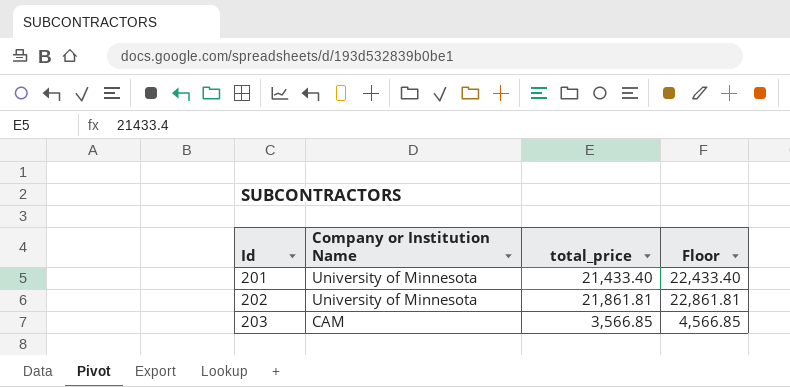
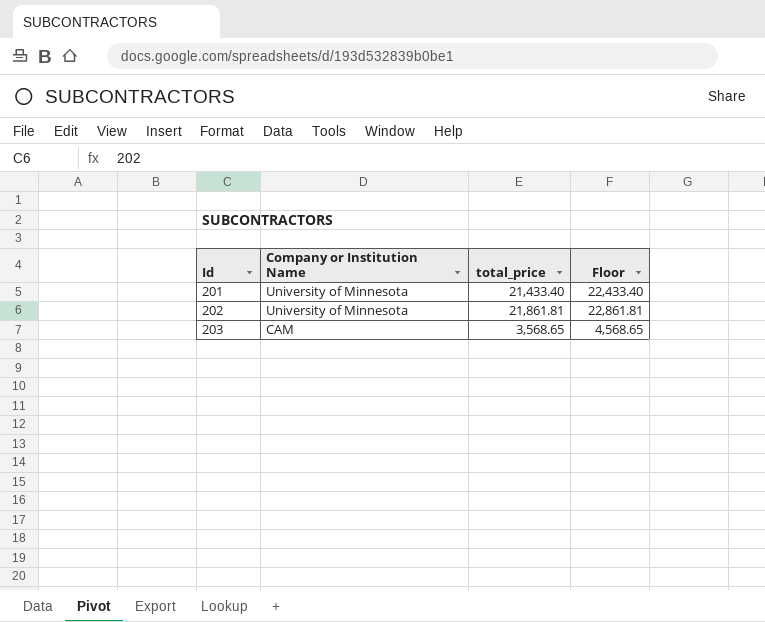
203 | total_price: 3,566.85 -> 3,568.65
203 | Floor: 4,566.85 -> 4,568.65

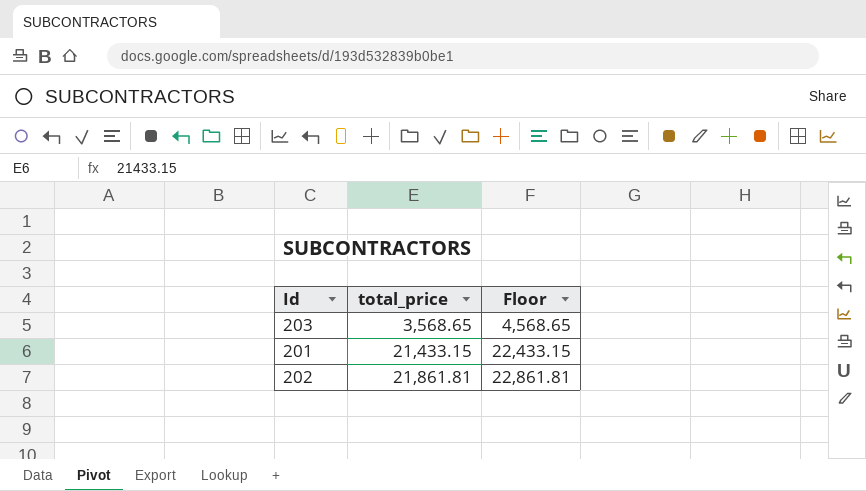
row order: Id ascending -> total_price ascending
column Company or Institution Name | position: 2 -> none
201 | total_price: 21,433.40 -> 21,433.15
201 | Floor: 22,433.40 -> 22,433.15

